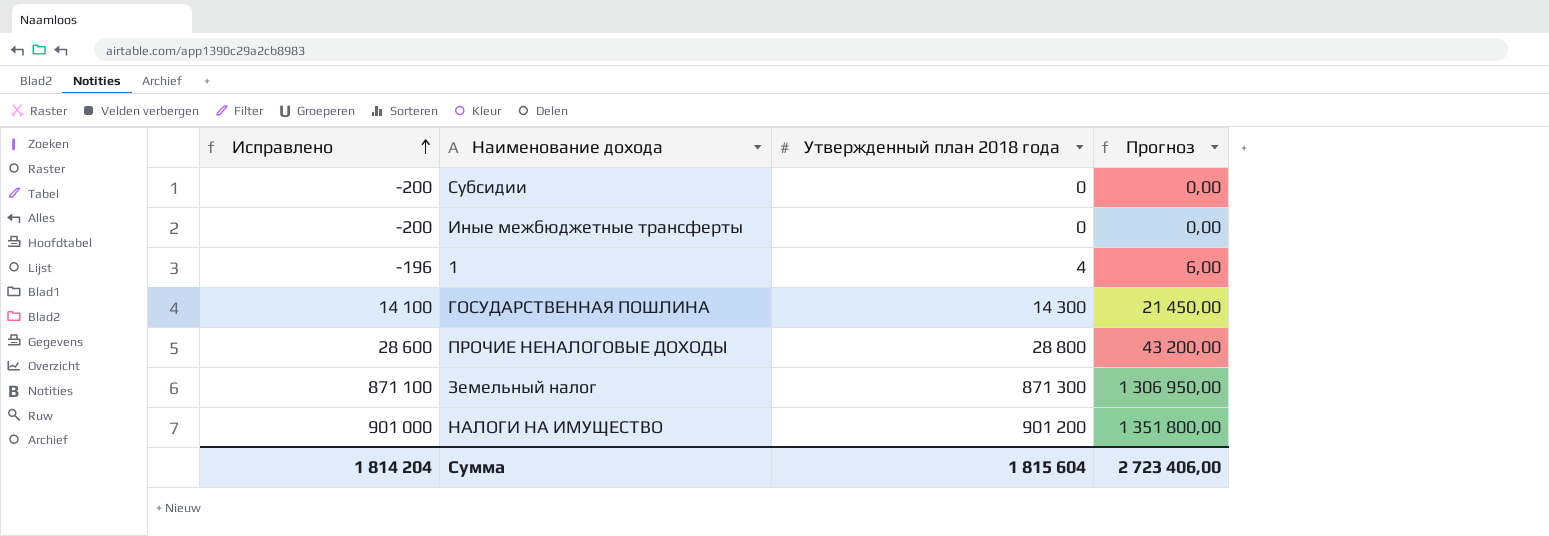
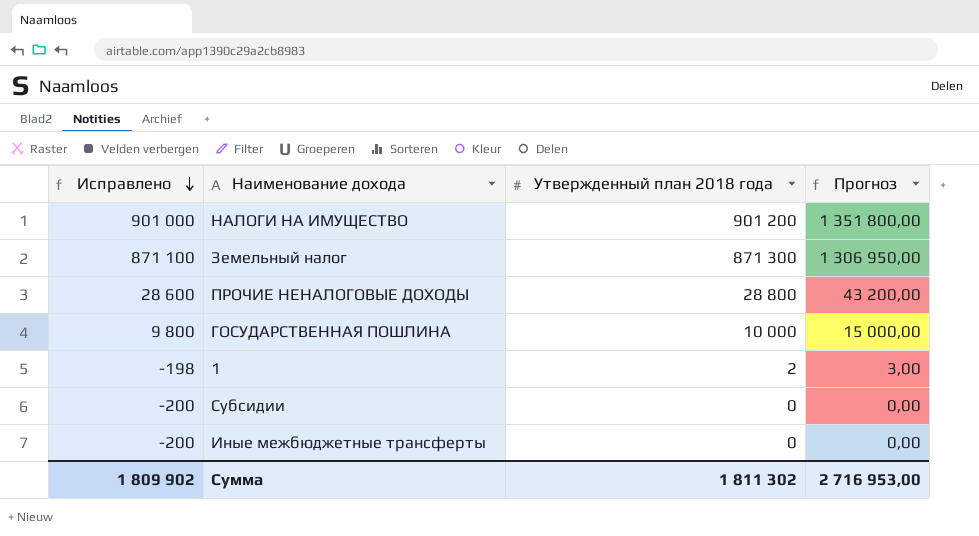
row order: Исправлено ascending -> Исправлено descending
ГОСУДАРСТВЕННАЯ ПОШЛИНА | Исправлено: 14 100 -> 9 800
ГОСУДАРСТВЕННАЯ ПОШЛИНА | Утвержденный план 2018 года: 14 300 -> 10 000
ГОСУДАРСТВЕННАЯ ПОШЛИНА | Прогноз: 21 450,00 -> 15 000,00
1 | Исправлено: -196 -> -198
1 | Утвержденный план 2018 года: 4 -> 2
1 | Прогноз: 6,00 -> 3,00
Сумма | Исправлено: 1 814 204 -> 1 809 902
Сумма | Утвержденный план 2018 года: 1 815 604 -> 1 811 302
Сумма | Прогноз: 2 723 406,00 -> 2 716 953,00

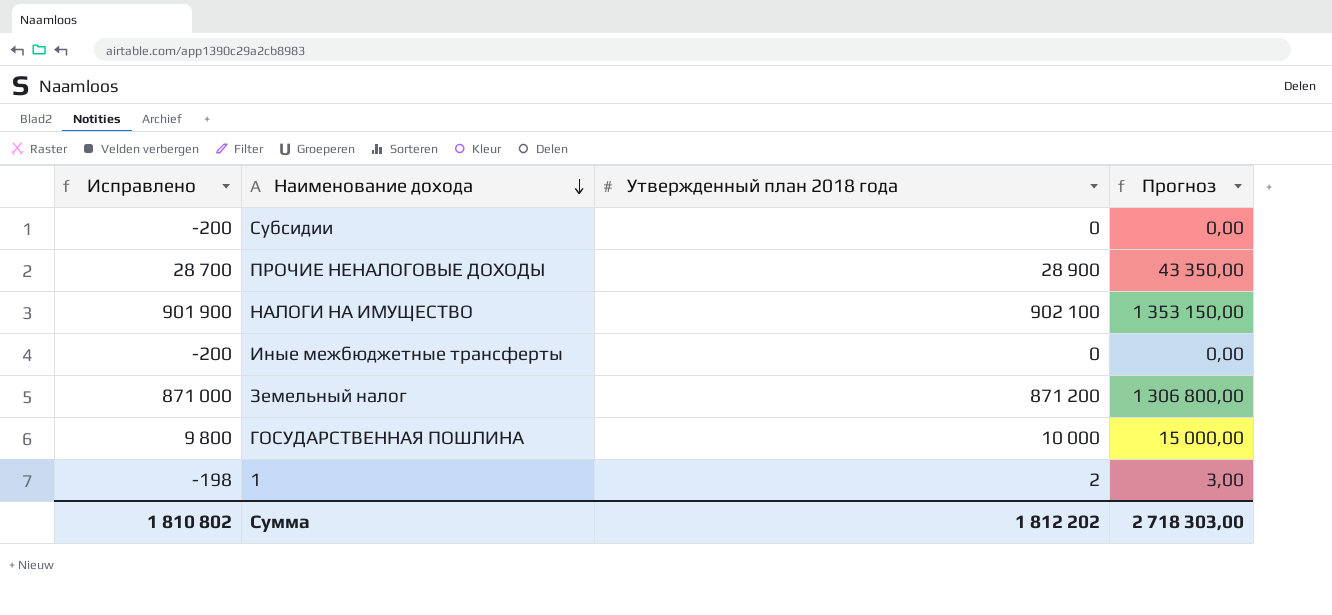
row order: Исправлено descending -> Наименование дохода descending
ПРОЧИЕ НЕНАЛОГОВЫЕ ДОХОДЫ | Исправлено: 28 600 -> 28 700
ПРОЧИЕ НЕНАЛОГОВЫЕ ДОХОДЫ | Утвержденный план 2018 года: 28 800 -> 28 900
ПРОЧИЕ НЕНАЛОГОВЫЕ ДОХОДЫ | Прогноз: 43 200,00 -> 43 350,00
НАЛОГИ НА ИМУЩЕСТВО | Исправлено: 901 000 -> 901 900
НАЛОГИ НА ИМУЩЕСТВО | Утвержденный план 2018 года: 901 200 -> 902 100
НАЛОГИ НА ИМУЩЕСТВО | Прогноз: 1 351 800,00 -> 1 353 150,00
Земельный налог | Исправлено: 871 100 -> 871 000
Земельный налог | Утвержденный план 2018 года: 871 300 -> 871 200
Земельный налог | Прогноз: 1 306 950,00 -> 1 306 800,00
Сумма | Исправлено: 1 809 902 -> 1 810 802
Сумма | Утвержденный план 2018 года: 1 811 302 -> 1 812 202
Сумма | Прогноз: 2 716 953,00 -> 2 718 303,00

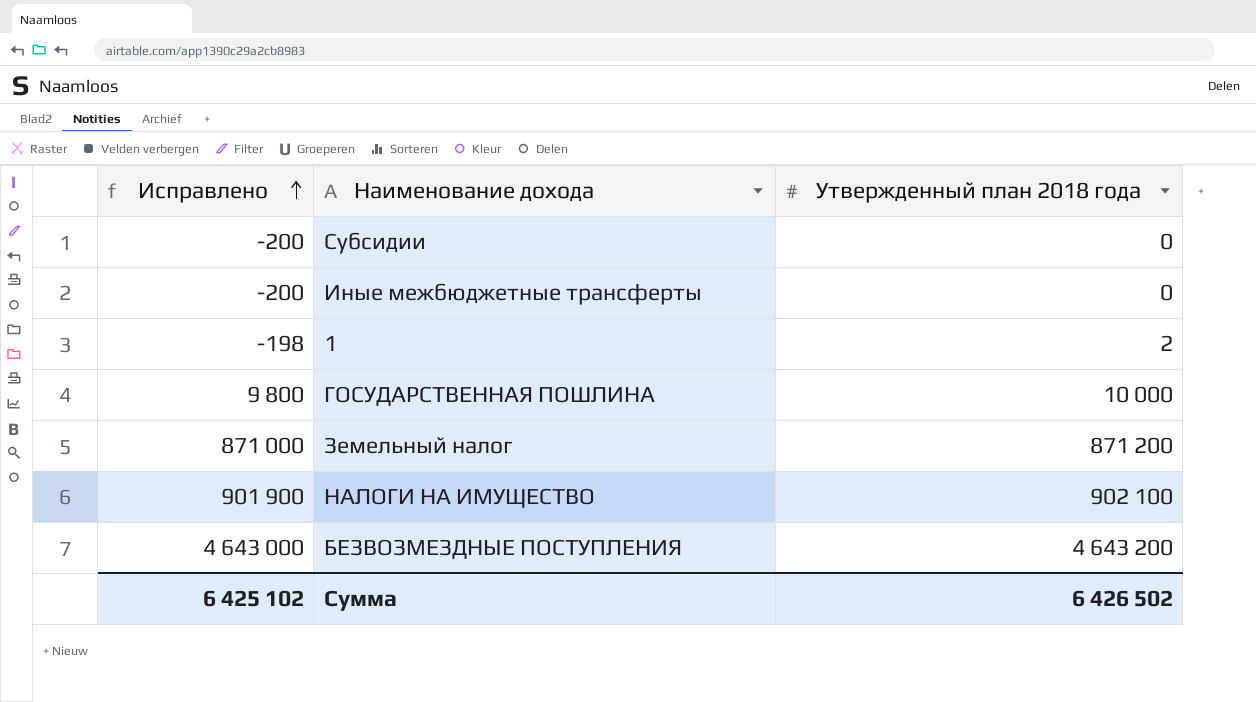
row order: Наименование дохода descending -> Исправлено ascending
column Прогноз | formula: [Утвержденный план 2018 года] * 1,5 -> none
row ПРОЧИЕ НЕНАЛОГОВЫЕ ДОХОДЫ: 28 700 | 28 900 | 43 350,00 -> none
row БЕЗВОЗМЕЗДНЫЕ ПОСТУПЛЕНИЯ: none -> 4 643 000 | 4 643 200
Сумма | Исправлено: 1 810 802 -> 6 425 102
Сумма | Утвержденный план 2018 года: 1 812 202 -> 6 426 502

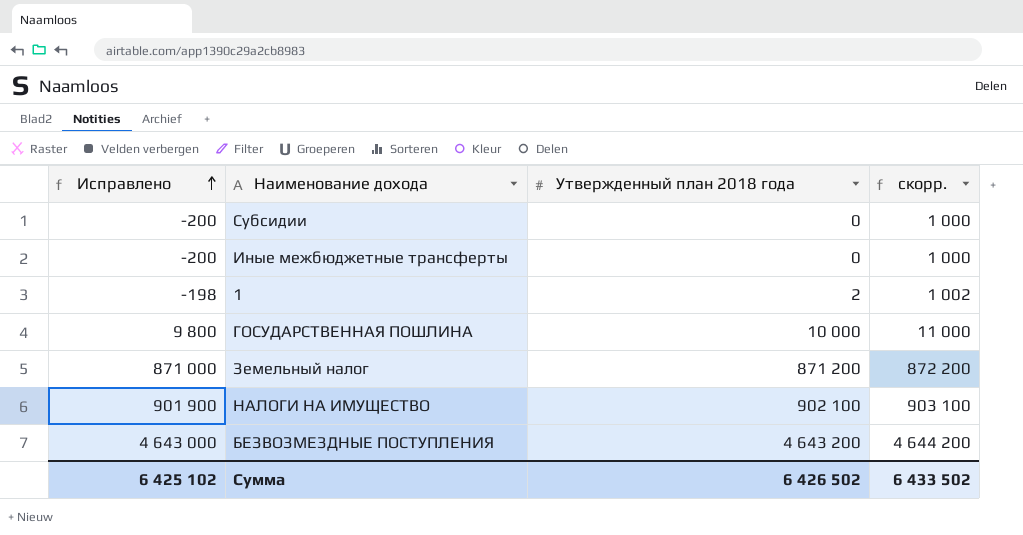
column скорр. | formula: none -> [Утвержденный план 2018 года] + 1000

